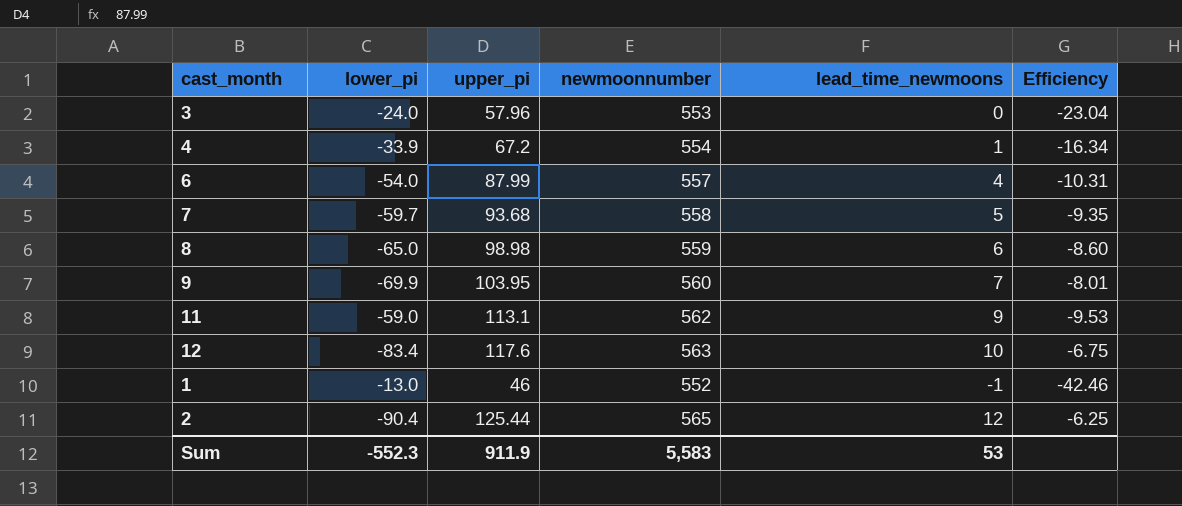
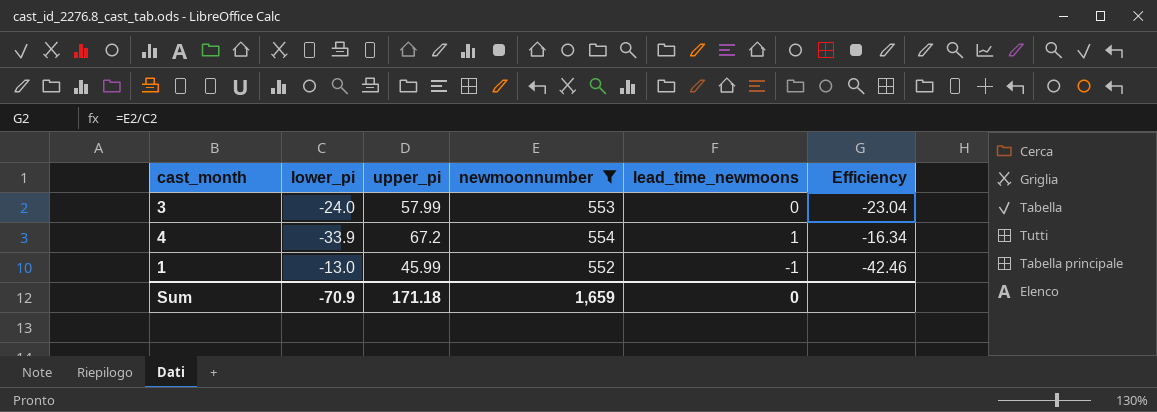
filter: none -> newmoonnumber <= 554
3 | upper_pi: 57.96 -> 57.99
1 | upper_pi: 46 -> 45.99
Sum | lower_pi: -552.3 -> -70.9
Sum | upper_pi: 911.9 -> 171.18
Sum | newmoonnumber: 5,583 -> 1,659
Sum | lead_time_newmoons: 53 -> 0

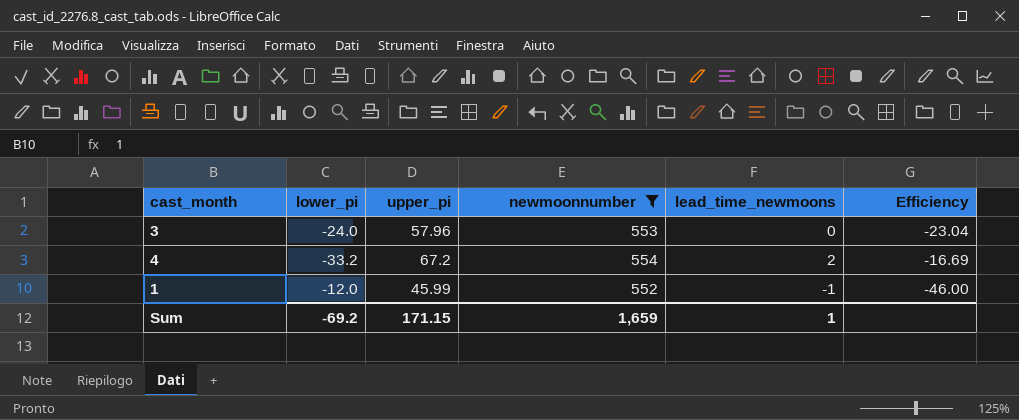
3 | upper_pi: 57.99 -> 57.96
4 | lower_pi: -33.9 -> -33.2
4 | lead_time_newmoons: 1 -> 2
4 | Efficiency: -16.34 -> -16.69
1 | lower_pi: -13.0 -> -12.0
1 | Efficiency: -42.46 -> -46.00
Sum | lower_pi: -70.9 -> -69.2
Sum | upper_pi: 171.18 -> 171.15
Sum | lead_time_newmoons: 0 -> 1

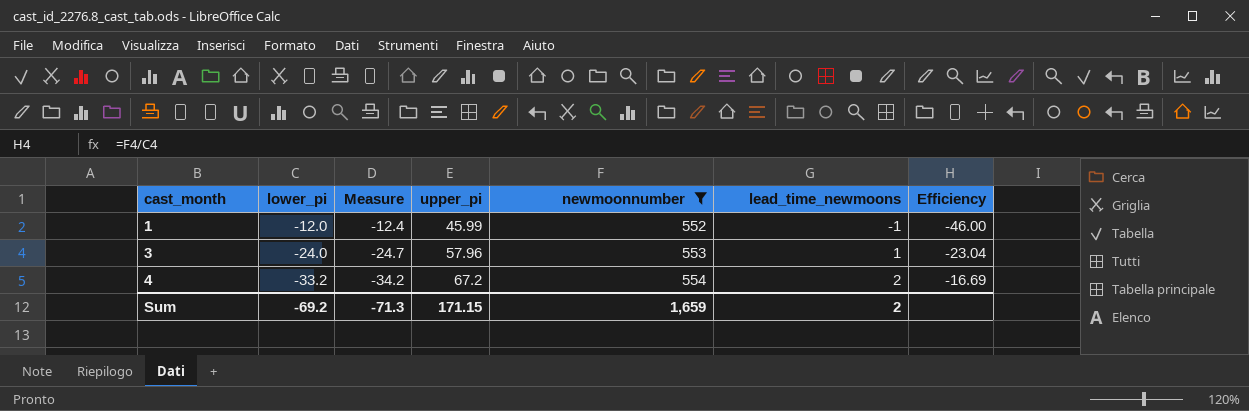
row order: none -> cast_month ascending
column Measure | formula: none -> [lower_pi] * 1.03
3 | lead_time_newmoons: 0 -> 1
Sum | lead_time_newmoons: 1 -> 2

